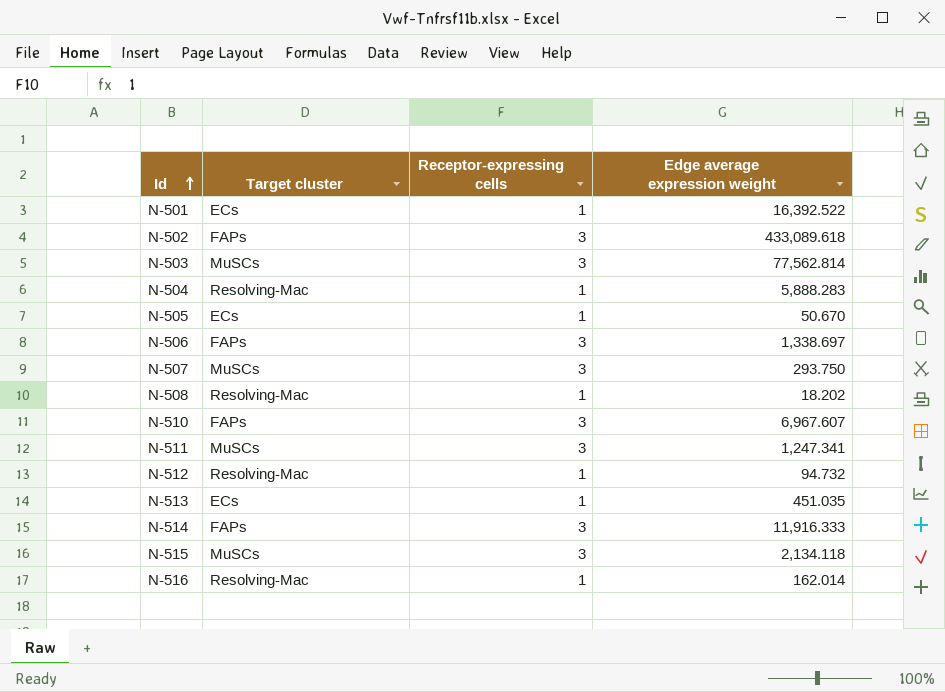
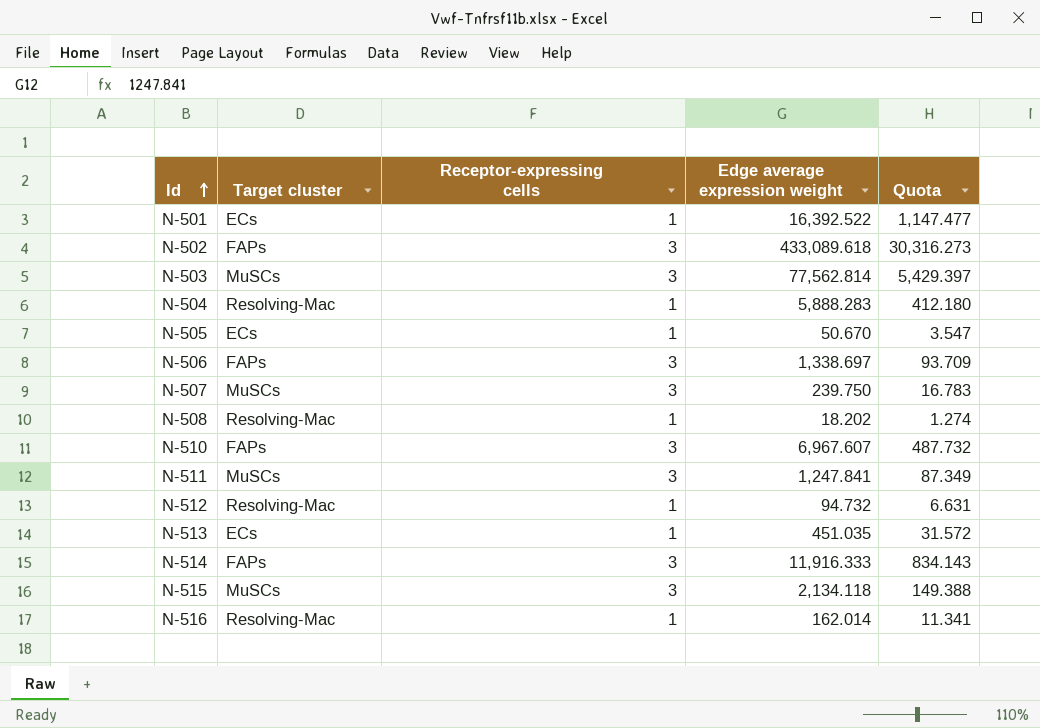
column Quota | formula: none -> [Edge average expression weight] * 0.07
N-507 | Edge average expression weight: 293.750 -> 239.750
N-511 | Edge average expression weight: 1,247.341 -> 1,247.841

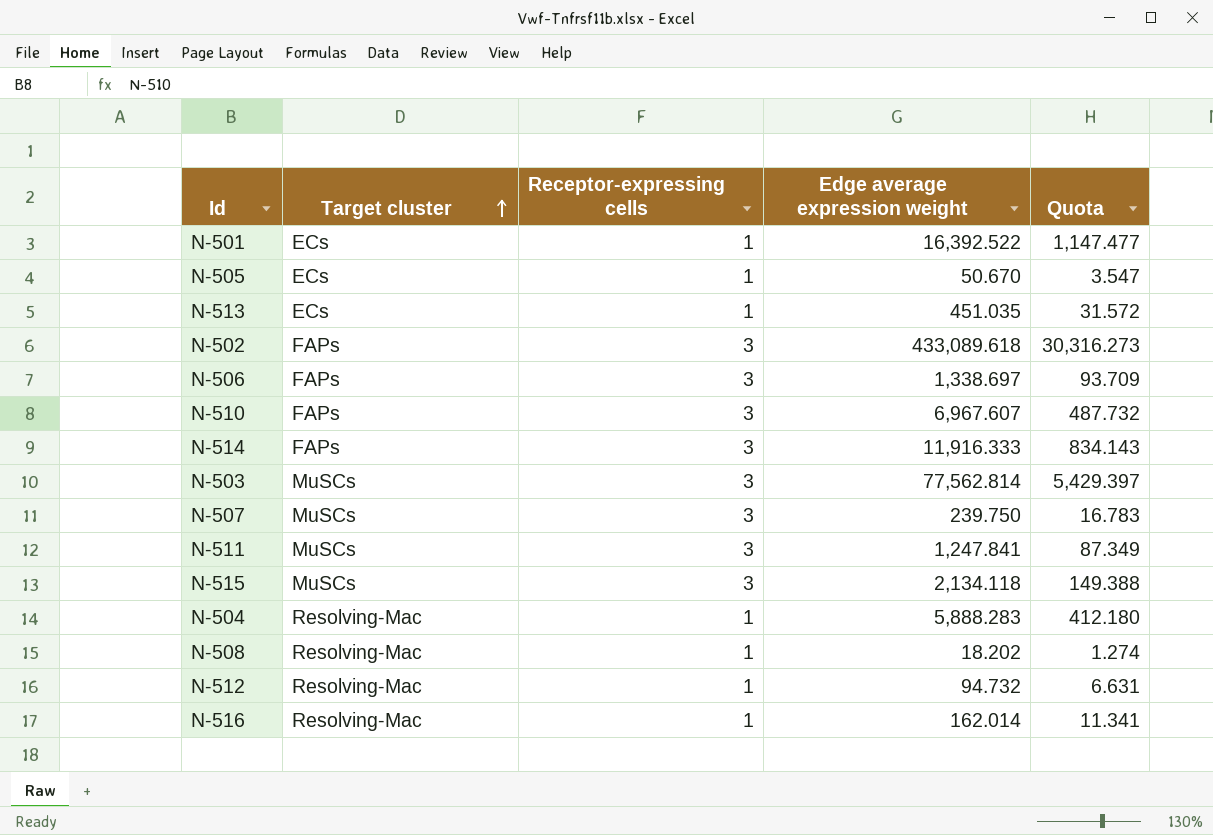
row order: Id ascending -> Target cluster ascending

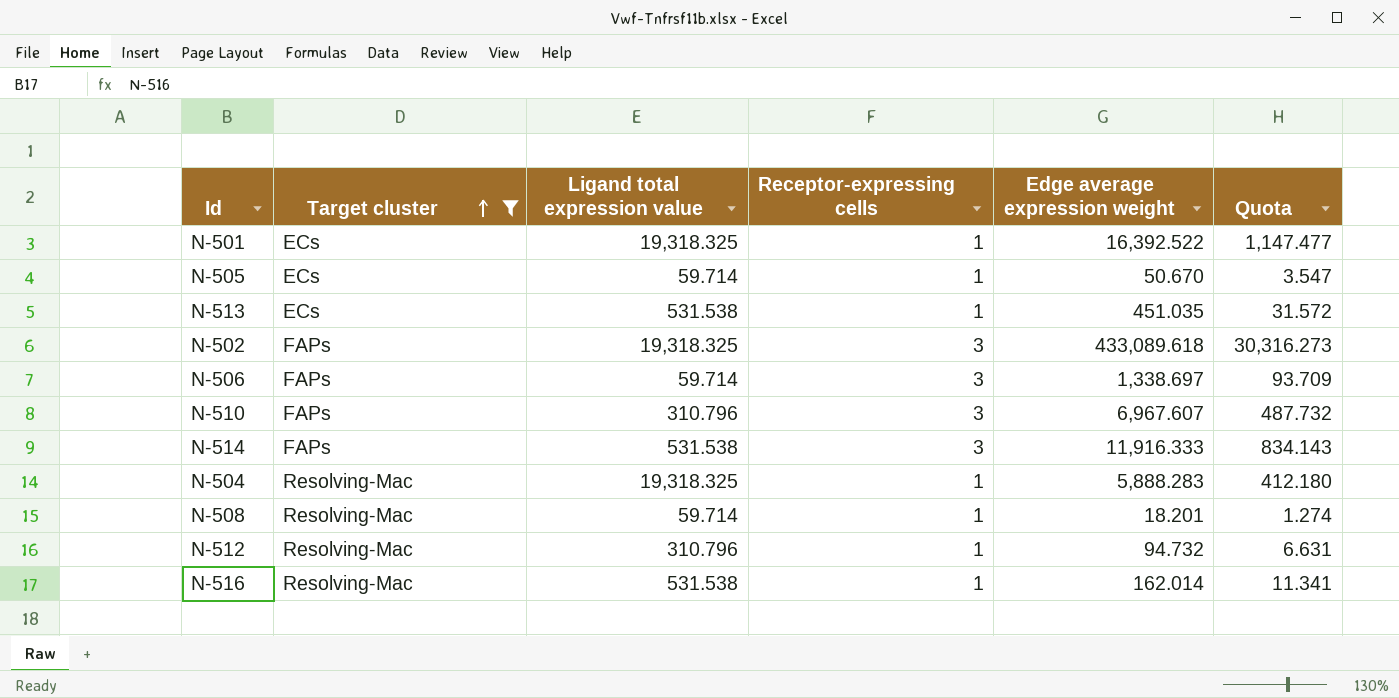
filter: none -> Target cluster != MuSCs
column Ligand total expression value | position: none -> 3
N-508 | Edge average expression weight: 18.202 -> 18.201

